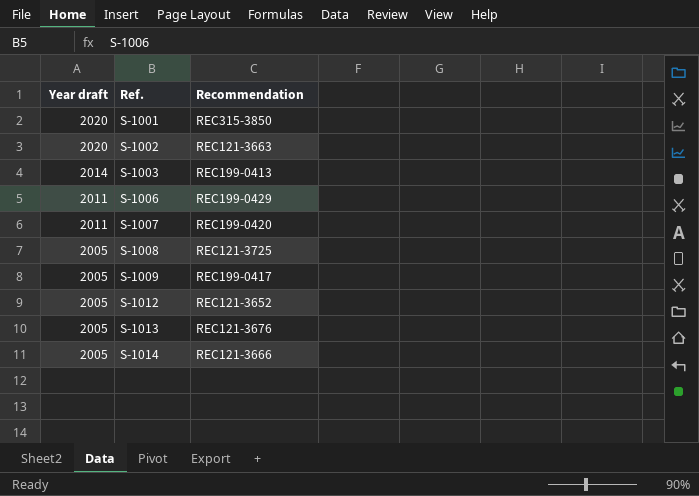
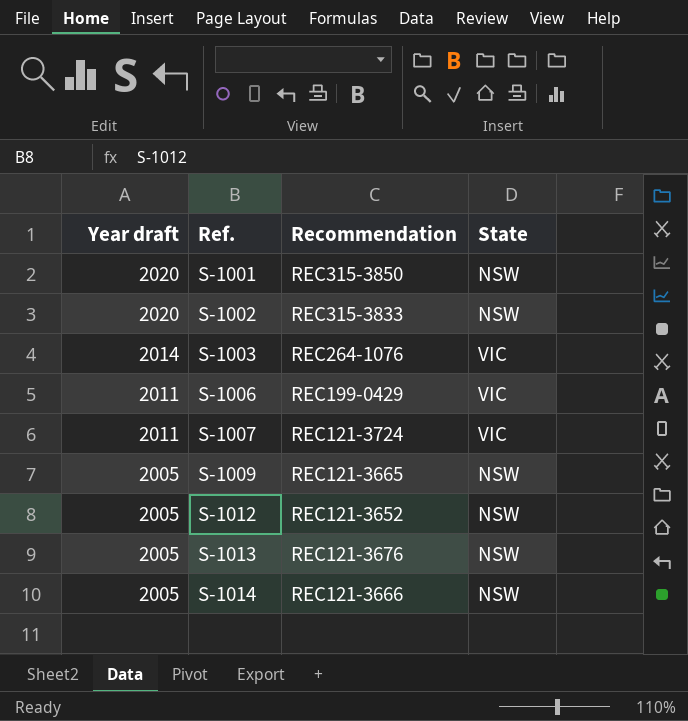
column State | position: none -> 4
row S-1008: 2005 | REC121-3725 -> none
S-1002 | Recommendation: REC121-3663 -> REC315-3833
S-1003 | Recommendation: REC199-0413 -> REC264-1076
S-1007 | Recommendation: REC199-0420 -> REC121-3724
S-1009 | Recommendation: REC199-0417 -> REC121-3665

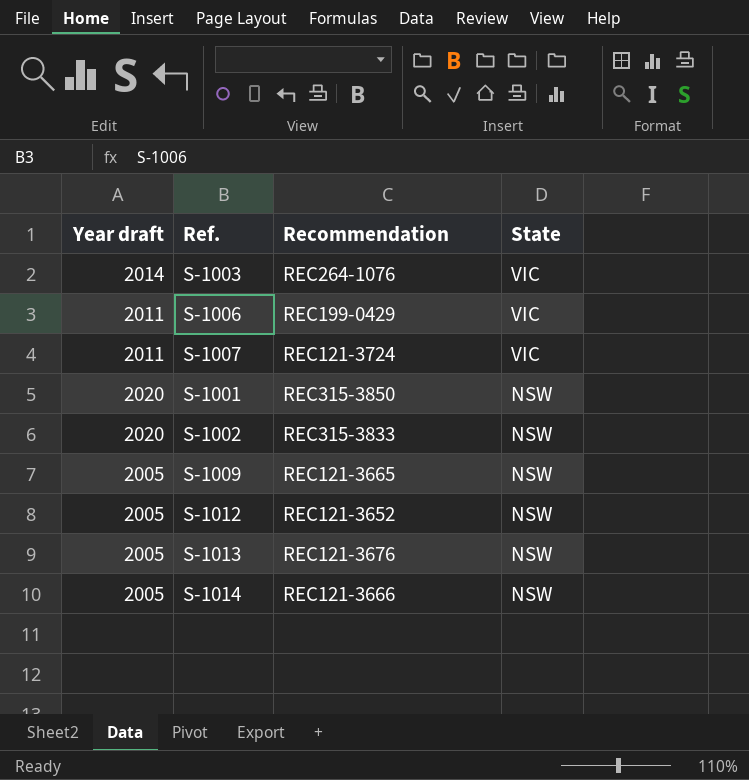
row order: Year draft descending -> State descending

